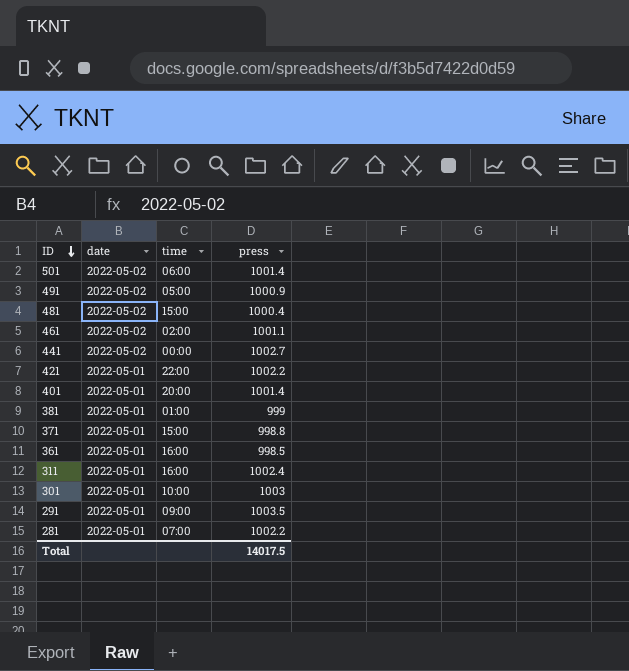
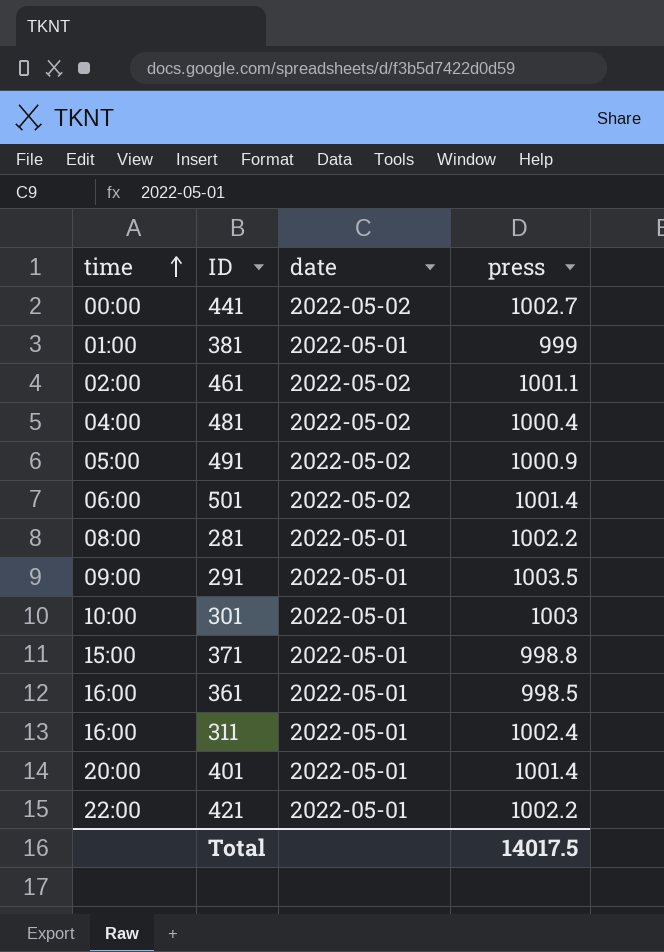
row order: ID descending -> time ascending
column time | position: 3 -> 1
481 | time: 15:00 -> 04:00
281 | time: 07:00 -> 08:00

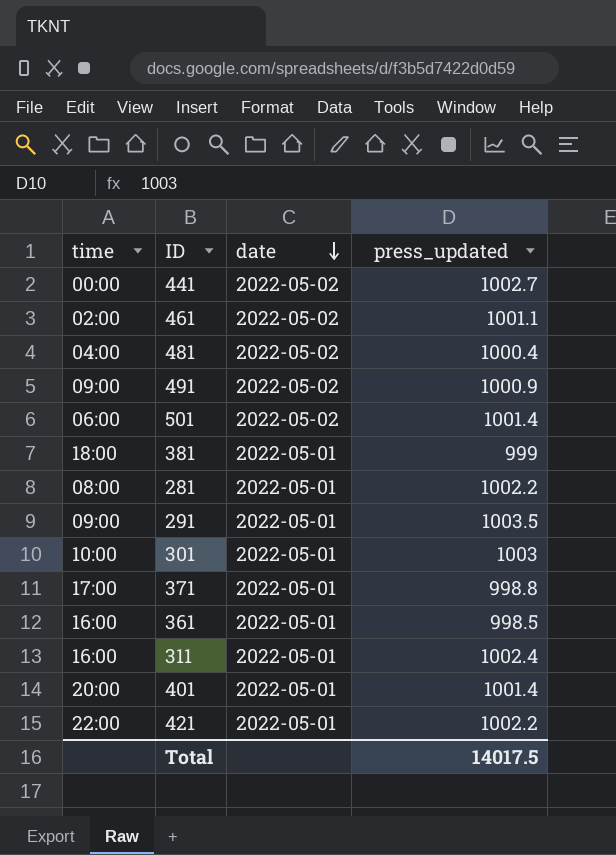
row order: time ascending -> date descending
column name: press -> press_updated
491 | time: 05:00 -> 09:00
381 | time: 01:00 -> 18:00
371 | time: 15:00 -> 17:00

